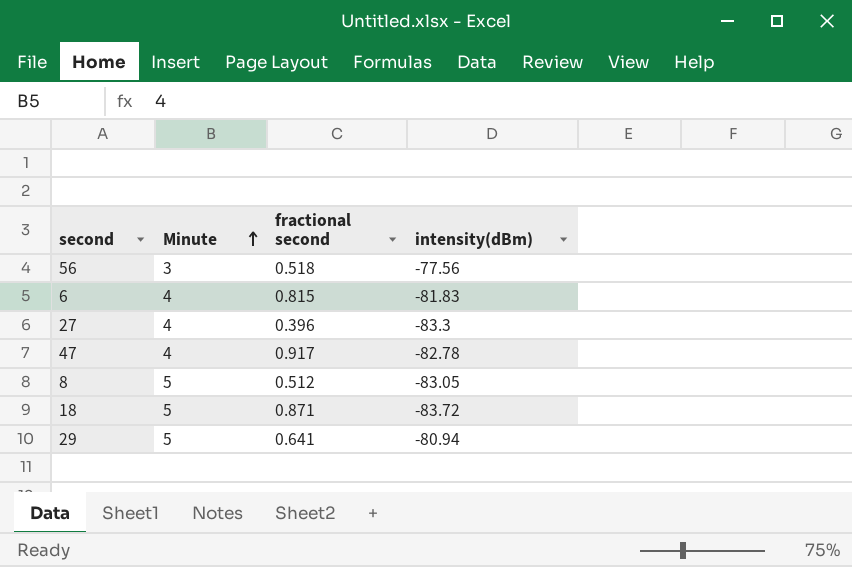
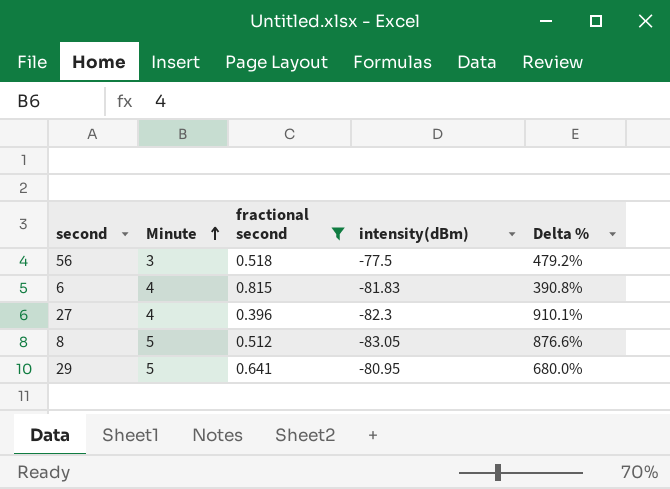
filter: none -> fractional second <= 0.815
column Delta % | formula: none -> ([Minute] - [fractional second]) / [fractional second]
56 | intensity(dBm): -77.56 -> -77.5
27 | intensity(dBm): -83.3 -> -82.3
29 | intensity(dBm): -80.94 -> -80.95

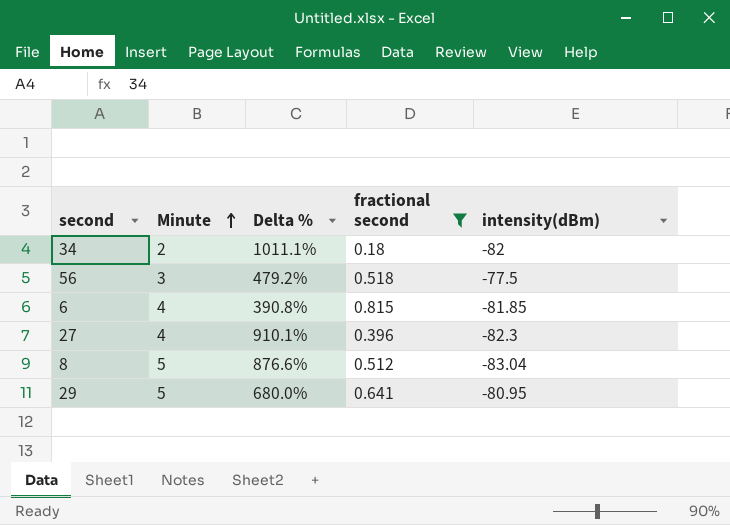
column Delta % | position: 5 -> 3
row 34: none -> 2 | 1011.1% | 0.18 | -82
6 | intensity(dBm): -81.83 -> -81.85
8 | intensity(dBm): -83.05 -> -83.04

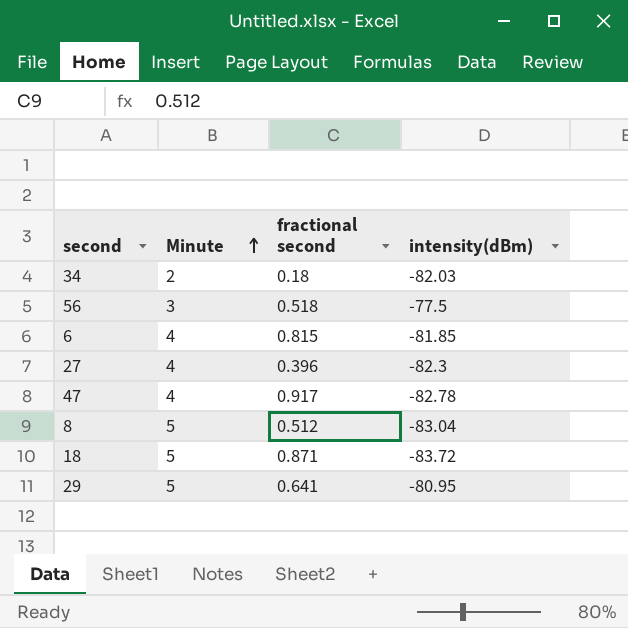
filter: fractional second <= 0.815 -> none
column Delta % | formula: ([Minute] - [fractional second]) / [fractional second] -> none
34 | intensity(dBm): -82 -> -82.03

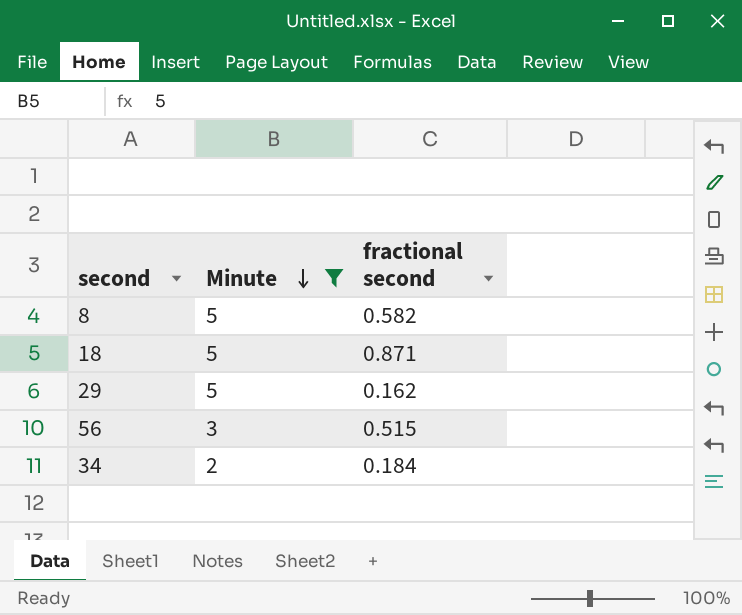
filter: none -> Minute != 4
row order: Minute ascending -> Minute descending
column intensity(dBm) | position: 4 -> none
8 | fractional second: 0.512 -> 0.582
29 | fractional second: 0.641 -> 0.162
56 | fractional second: 0.518 -> 0.515
34 | fractional second: 0.18 -> 0.184

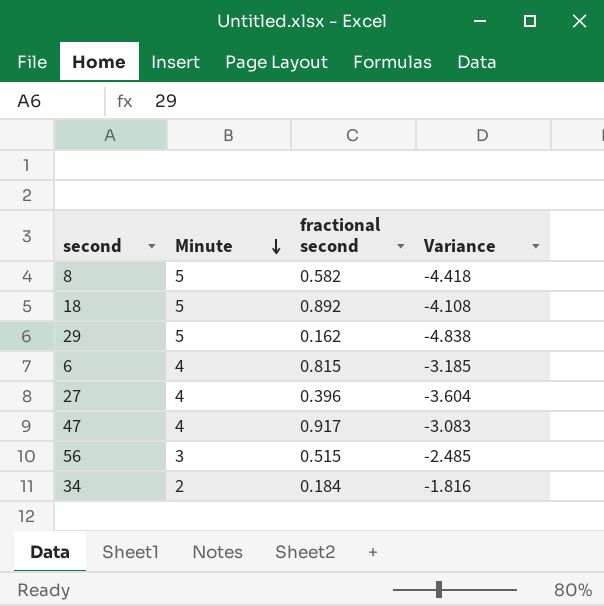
filter: Minute != 4 -> none
column Variance | formula: none -> [fractional second] - [Minute]
18 | fractional second: 0.871 -> 0.892

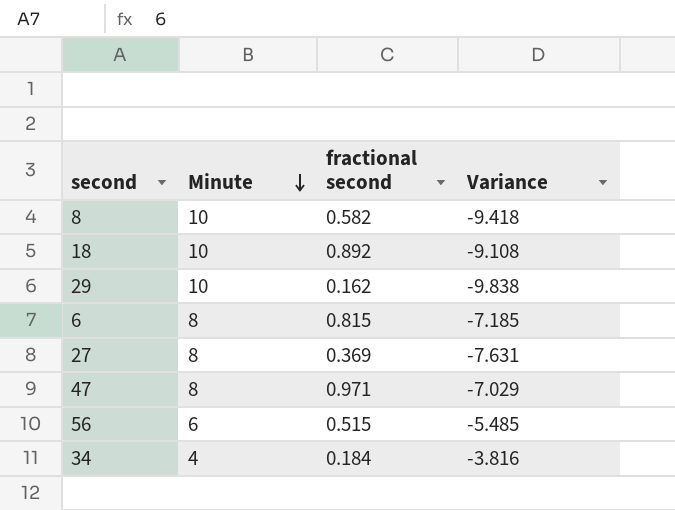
8 | Minute: 5 -> 10
8 | Variance: -4.418 -> -9.418
18 | Minute: 5 -> 10
18 | Variance: -4.108 -> -9.108
29 | Minute: 5 -> 10
29 | Variance: -4.838 -> -9.838
6 | Minute: 4 -> 8
6 | Variance: -3.185 -> -7.185
27 | Minute: 4 -> 8
27 | fractional second: 0.396 -> 0.369
27 | Variance: -3.604 -> -7.631
47 | Minute: 4 -> 8
47 | fractional second: 0.917 -> 0.971
47 | Variance: -3.083 -> -7.029
56 | Minute: 3 -> 6
56 | Variance: -2.485 -> -5.485
34 | Minute: 2 -> 4
34 | Variance: -1.816 -> -3.816

